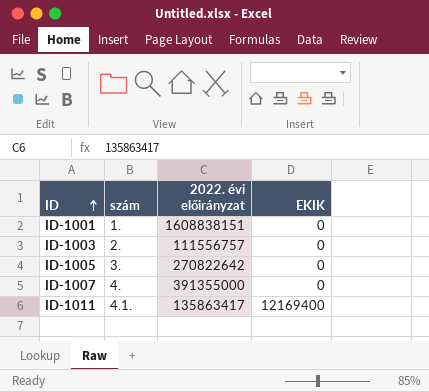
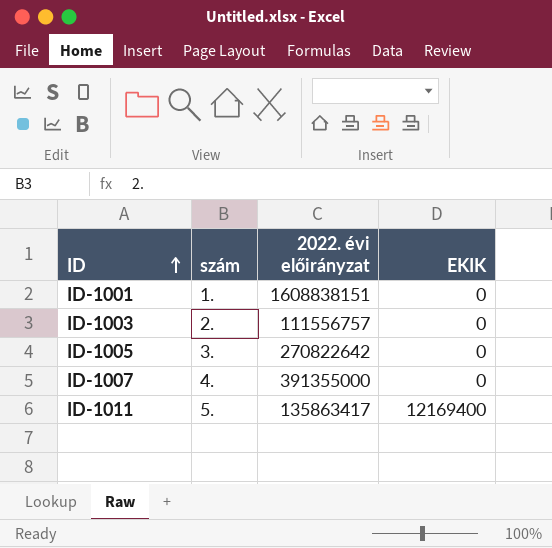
ID-1011 | szám: 4.1. -> 5.

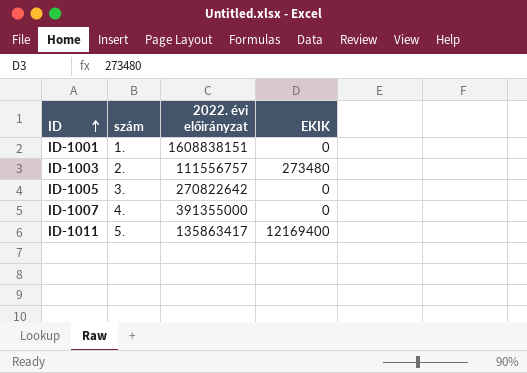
ID-1003 | EKIK: 0 -> 273480

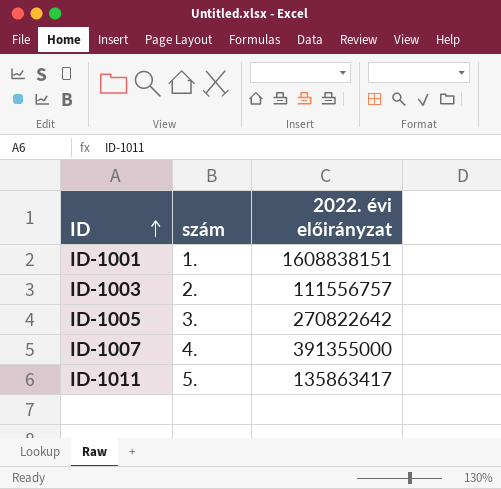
column EKIK | position: 4 -> none

